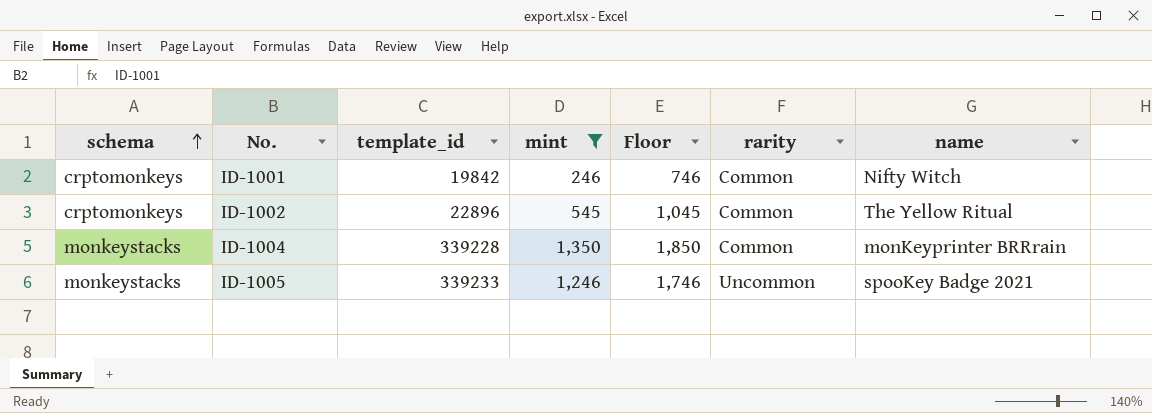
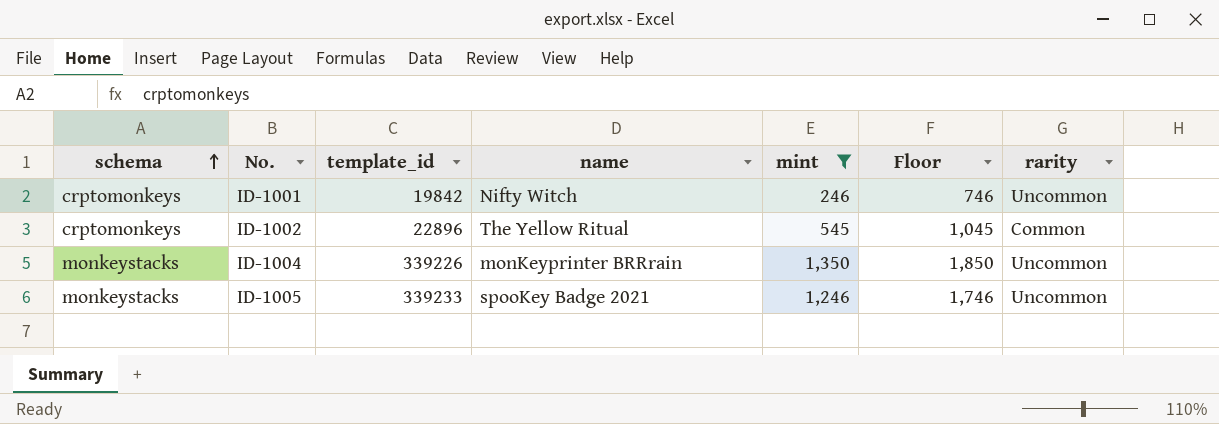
column name | position: 7 -> 4
ID-1001 | rarity: Common -> Uncommon
ID-1004 | template_id: 339228 -> 339226
ID-1004 | rarity: Common -> Uncommon

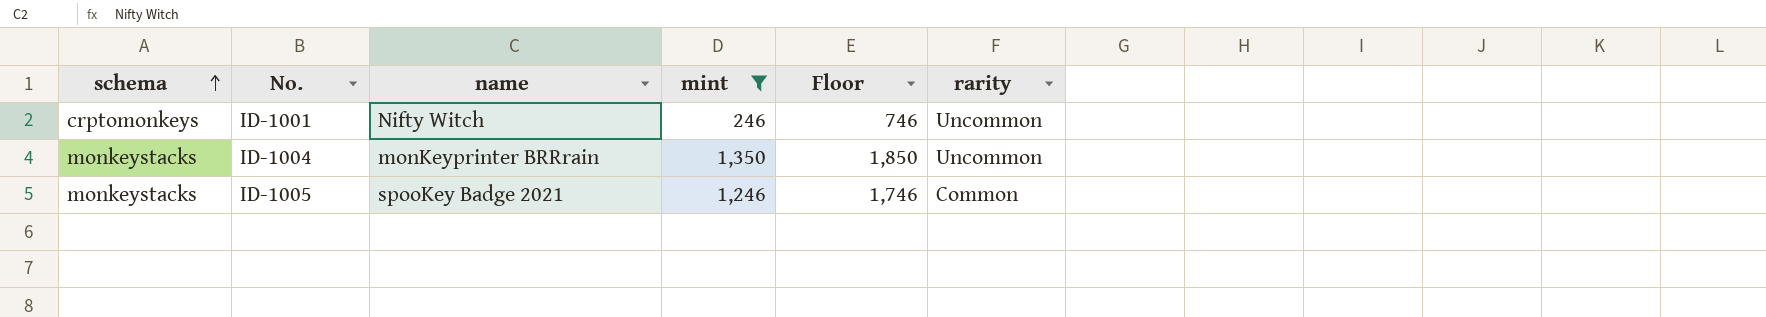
column template_id | position: 3 -> none
row ID-1002: crptomonkeys | 22896 | The Yellow Ritual | 545 | 1,045 | Common -> none
ID-1005 | rarity: Uncommon -> Common

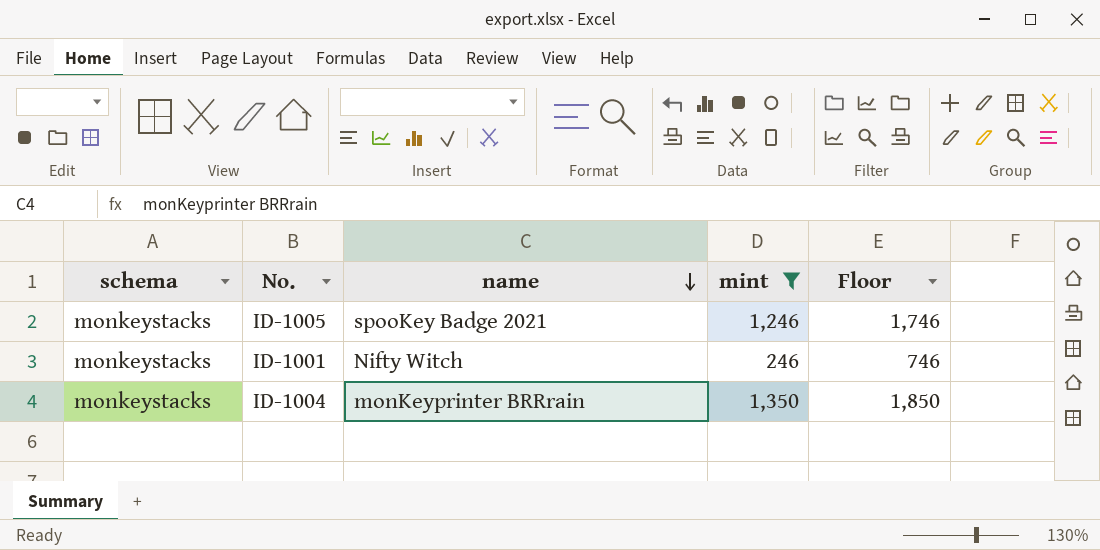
row order: schema ascending -> name descending
column rarity | position: 6 -> none
ID-1001 | schema: crptomonkeys -> monkeystacks

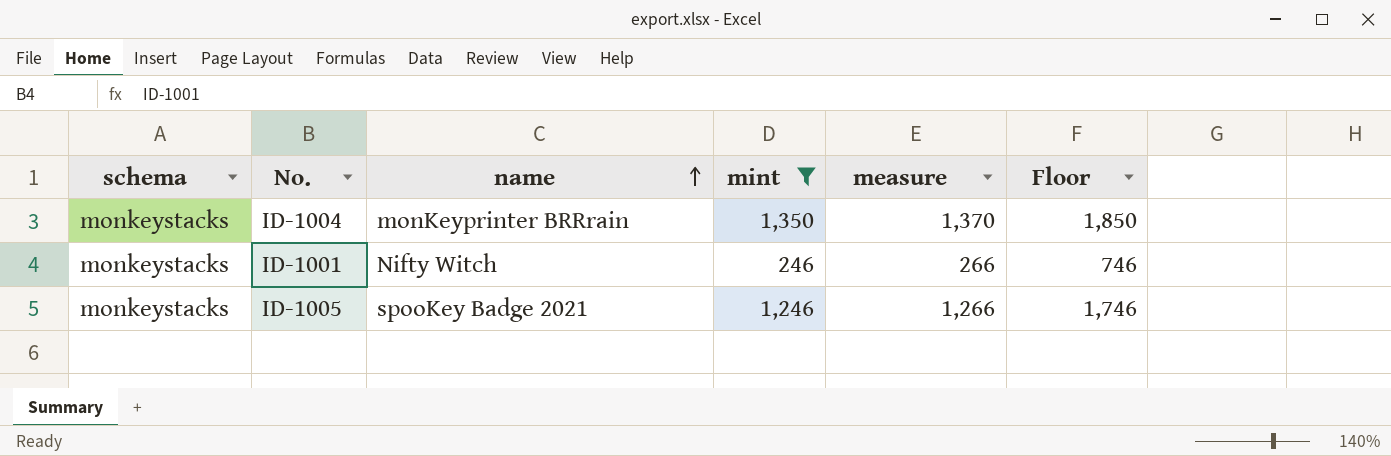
row order: name descending -> name ascending
column measure | formula: none -> [mint] + 20

